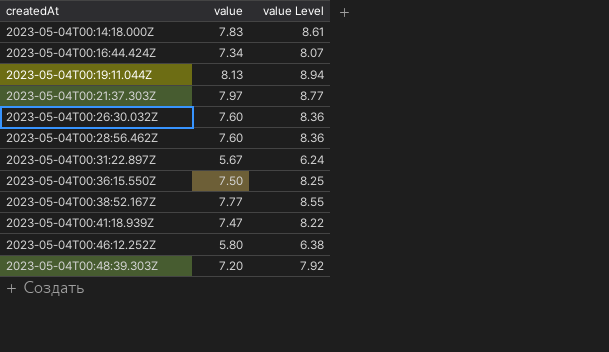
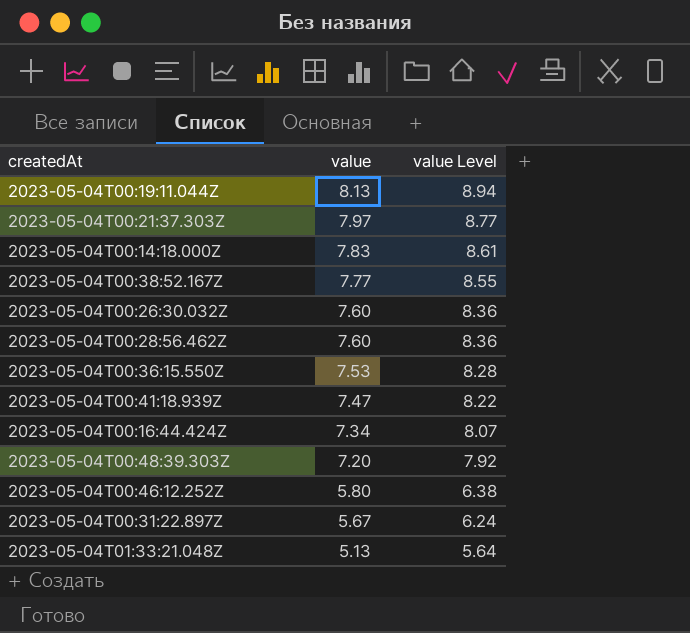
row order: createdAt ascending -> value descending
2023-05-04T00:36:15.550Z | value: 7.50 -> 7.53
2023-05-04T00:36:15.550Z | value Level: 8.25 -> 8.28
row 2023-05-04T01:33:21.048Z: none -> 5.13 | 5.64

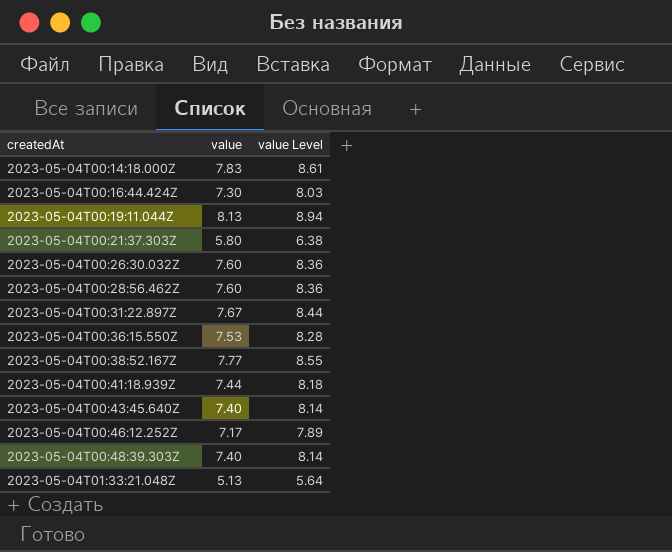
row order: value descending -> createdAt ascending
2023-05-04T00:16:44.424Z | value: 7.34 -> 7.30
2023-05-04T00:16:44.424Z | value Level: 8.07 -> 8.03
2023-05-04T00:21:37.303Z | value: 7.97 -> 5.80
2023-05-04T00:21:37.303Z | value Level: 8.77 -> 6.38
2023-05-04T00:31:22.897Z | value: 5.67 -> 7.67
2023-05-04T00:31:22.897Z | value Level: 6.24 -> 8.44
2023-05-04T00:41:18.939Z | value: 7.47 -> 7.44
2023-05-04T00:41:18.939Z | value Level: 8.22 -> 8.18
row 2023-05-04T00:43:45.640Z: none -> 7.40 | 8.14
2023-05-04T00:46:12.252Z | value: 5.80 -> 7.17
2023-05-04T00:46:12.252Z | value Level: 6.38 -> 7.89
2023-05-04T00:48:39.303Z | value: 7.20 -> 7.40
2023-05-04T00:48:39.303Z | value Level: 7.92 -> 8.14

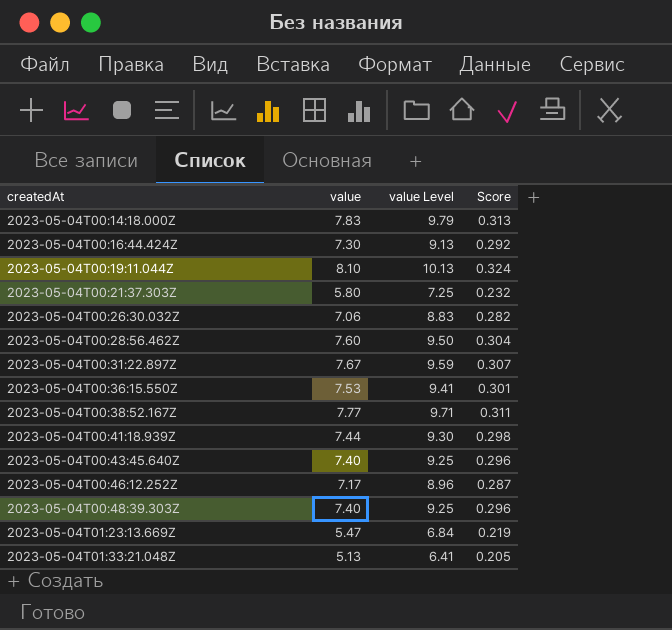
column value Level | formula: [value] * 1.1 -> [value] * 1.25
column Score | formula: none -> [value] * 0.04
2023-05-04T00:19:11.044Z | value: 8.13 -> 8.10
2023-05-04T00:26:30.032Z | value: 7.60 -> 7.06
row 2023-05-04T01:23:13.669Z: none -> 5.47 | 6.84 | 0.219

